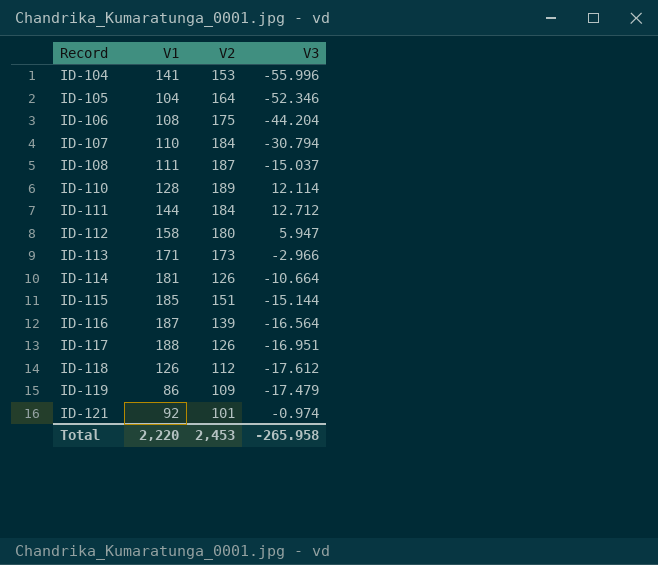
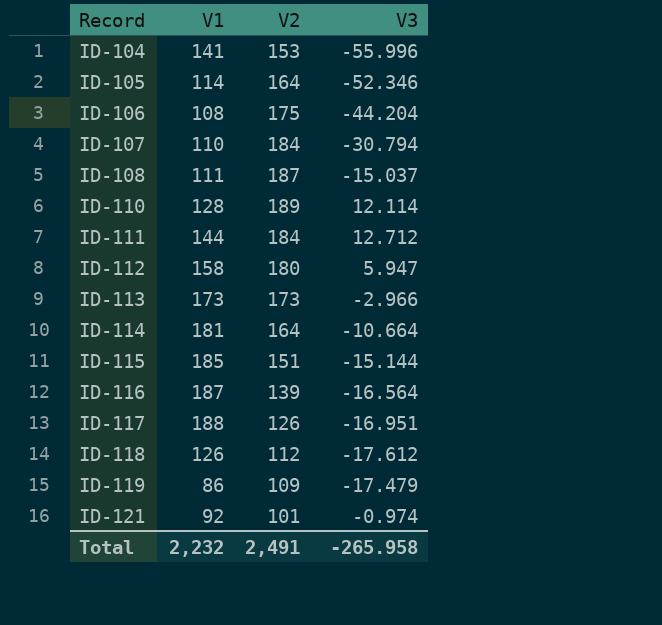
ID-105 | V1: 104 -> 114
ID-113 | V1: 171 -> 173
ID-114 | V2: 126 -> 164
Total | V1: 2,220 -> 2,232
Total | V2: 2,453 -> 2,491

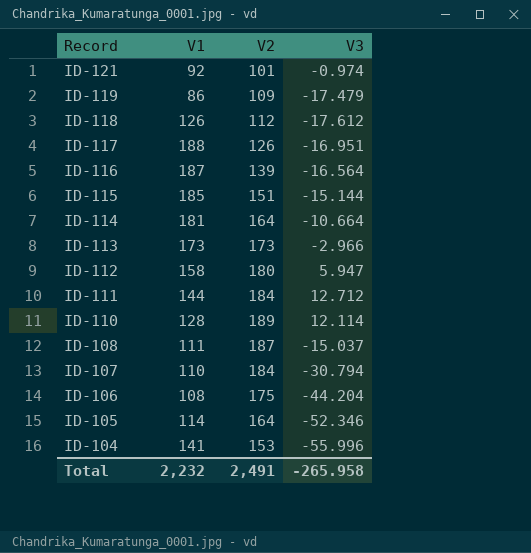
row order: Record ascending -> Record descending

